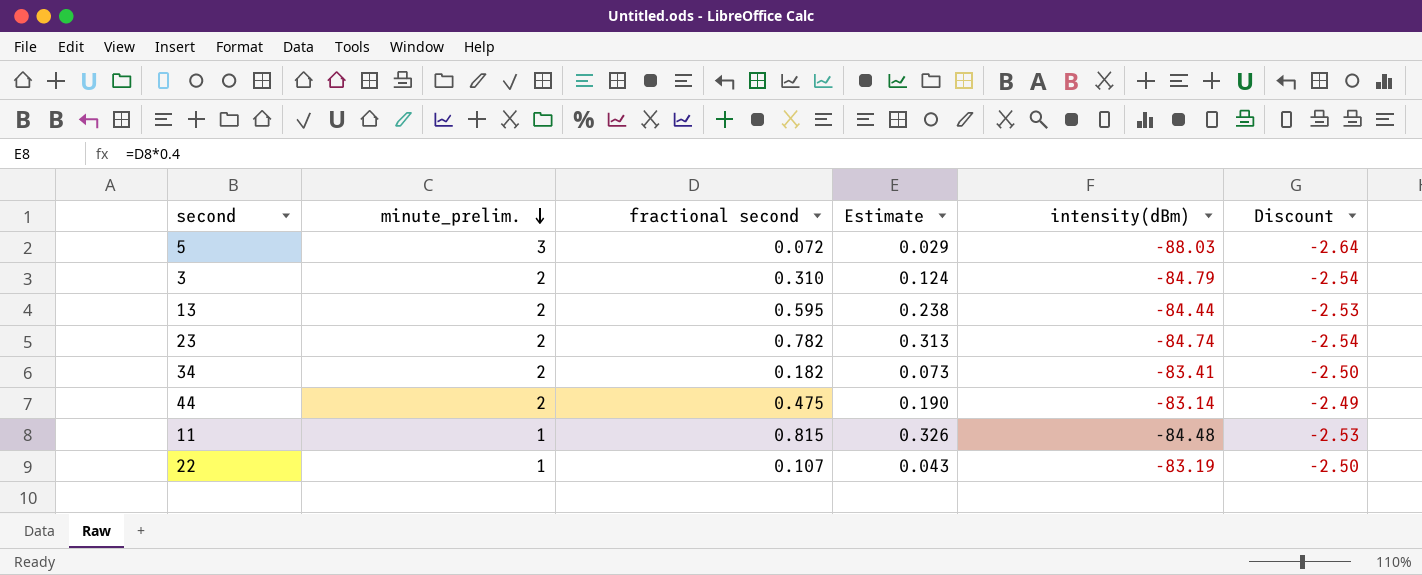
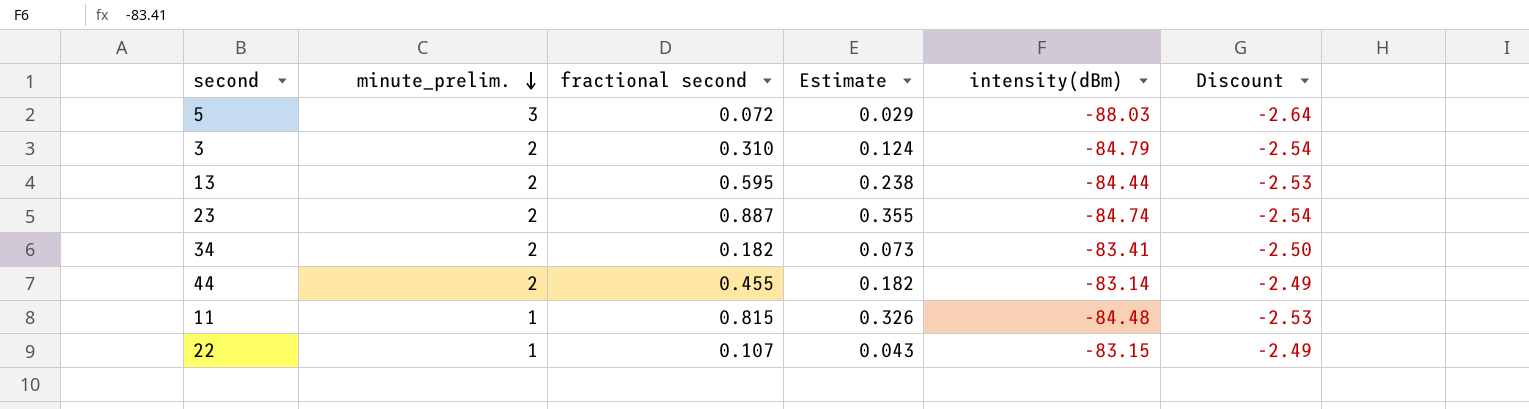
23 | fractional second: 0.782 -> 0.887
23 | Estimate: 0.313 -> 0.355
44 | fractional second: 0.475 -> 0.455
44 | Estimate: 0.190 -> 0.182
22 | intensity(dBm): -83.19 -> -83.15
22 | Discount: -2.50 -> -2.49

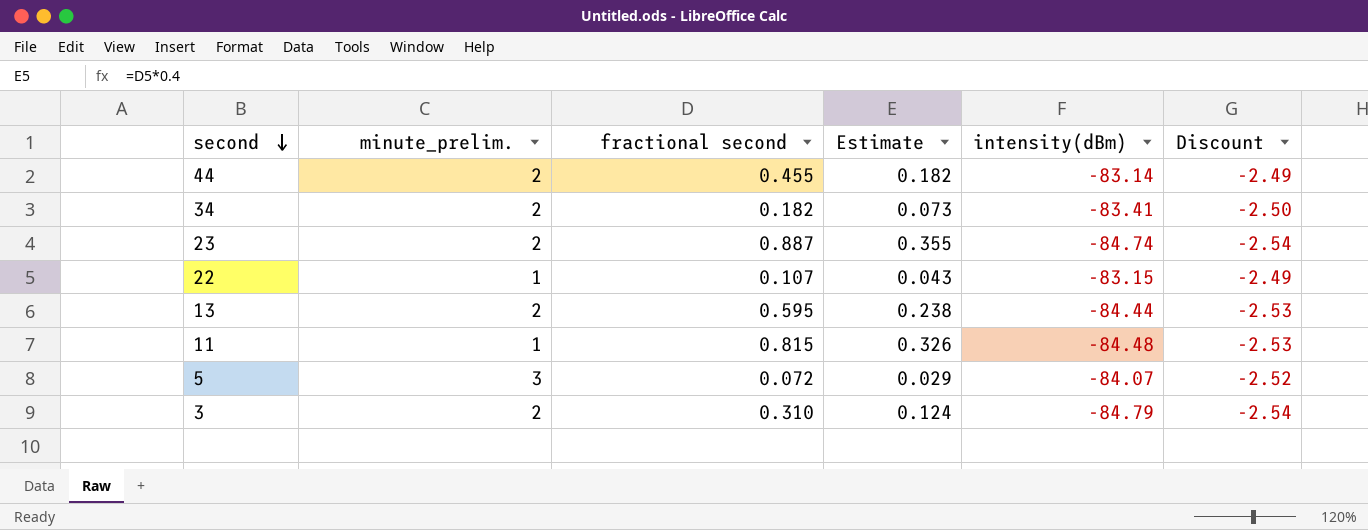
row order: minute_prelim. descending -> second descending
5 | intensity(dBm): -88.03 -> -84.07
5 | Discount: -2.64 -> -2.52

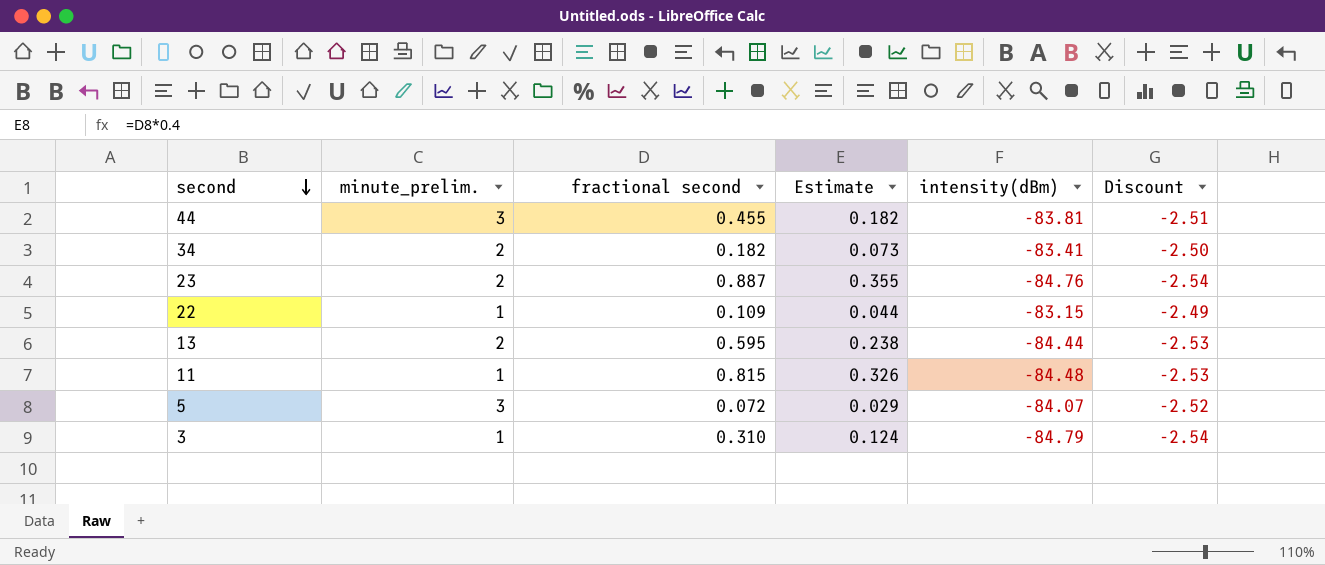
44 | minute_prelim.: 2 -> 3
44 | intensity(dBm): -83.14 -> -83.81
44 | Discount: -2.49 -> -2.51
23 | intensity(dBm): -84.74 -> -84.76
22 | fractional second: 0.107 -> 0.109
22 | Estimate: 0.043 -> 0.044
3 | minute_prelim.: 2 -> 1

